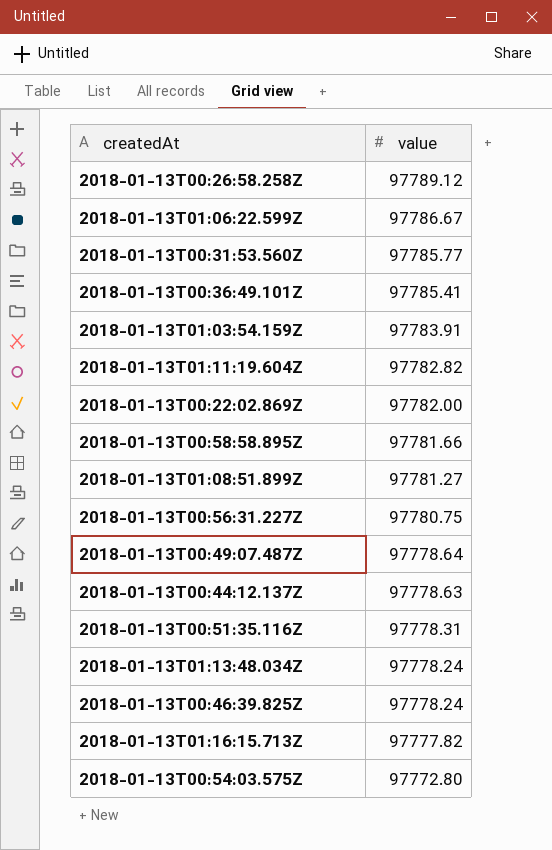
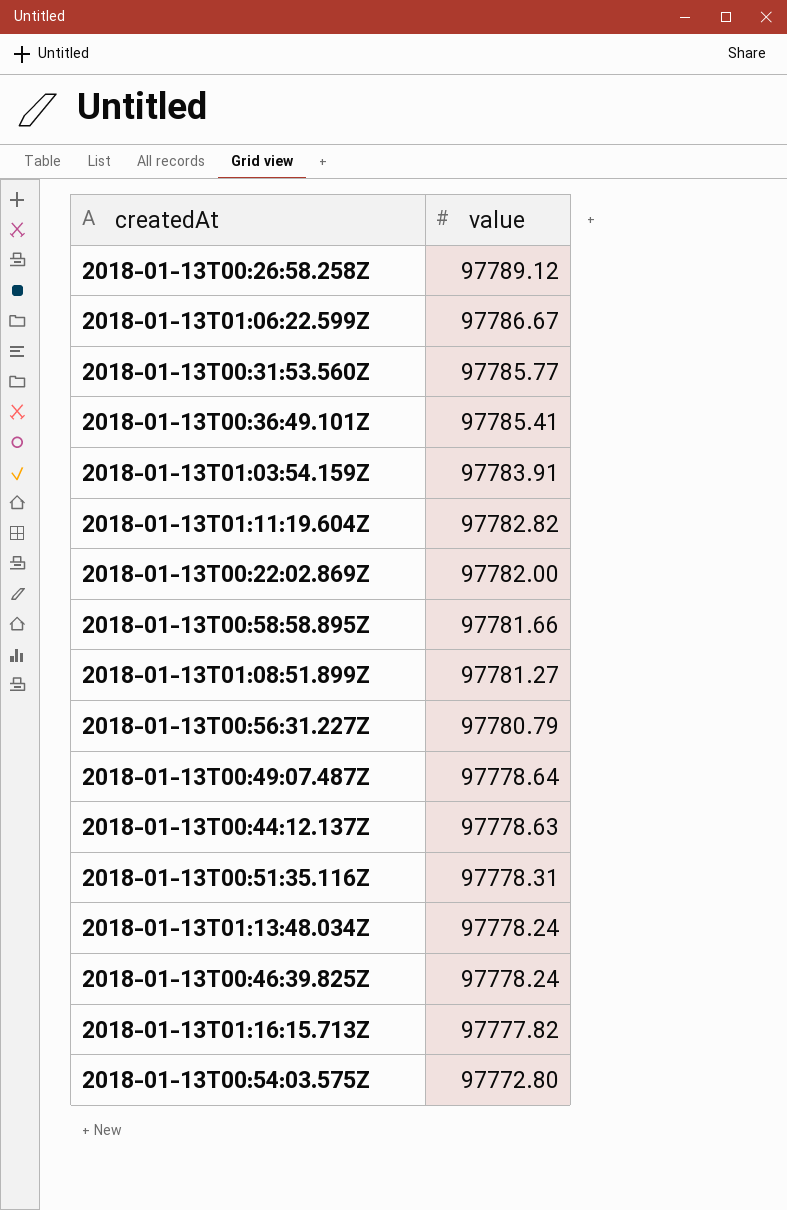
2018-01-13T00:56:31.227Z | value: 97780.75 -> 97780.79

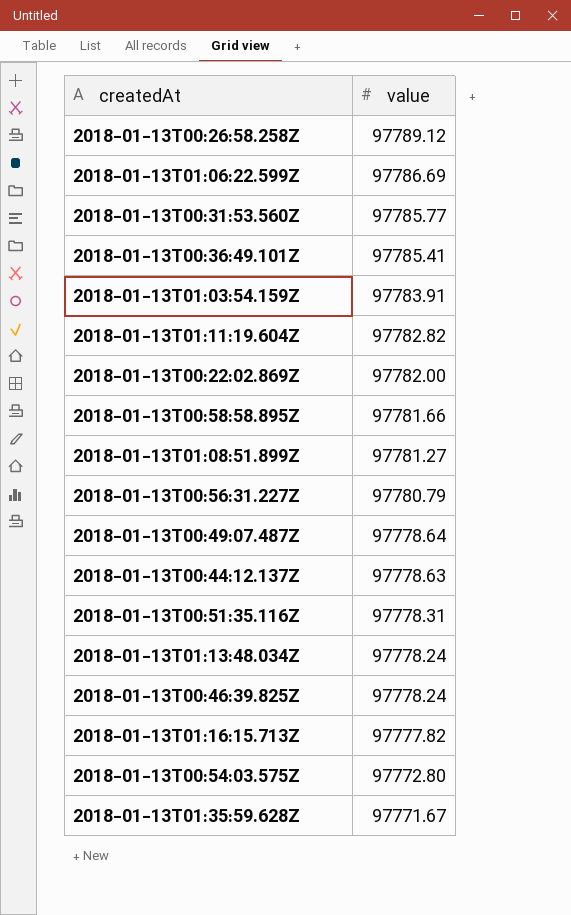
2018-01-13T01:06:22.599Z | value: 97786.67 -> 97786.69
row 2018-01-13T01:35:59.628Z: none -> 97771.67

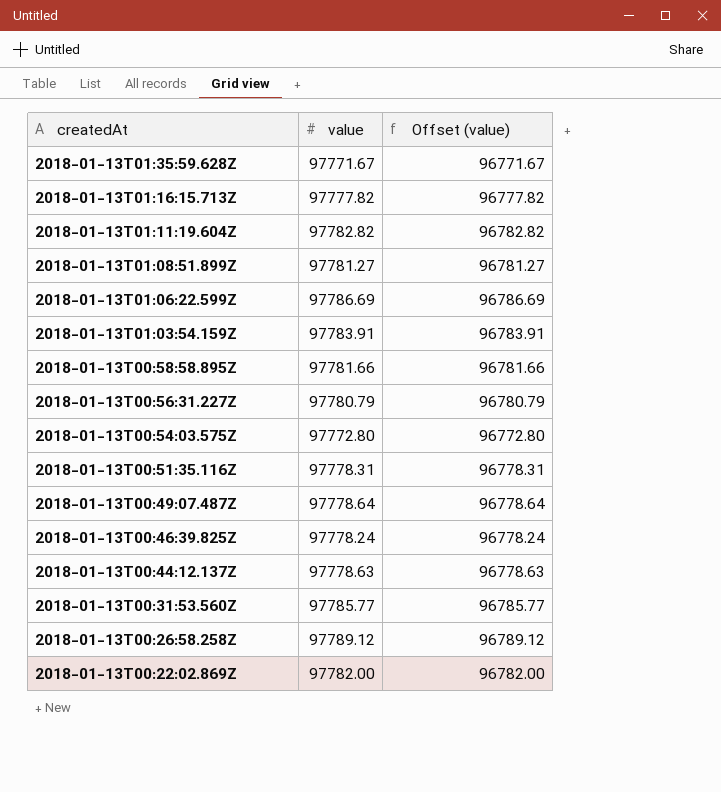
row order: value descending -> createdAt descending
column Offset (value) | formula: none -> [value] - 1000
row 2018-01-13T00:36:49.101Z: 97785.41 -> none
row 2018-01-13T01:13:48.034Z: 97778.24 -> none

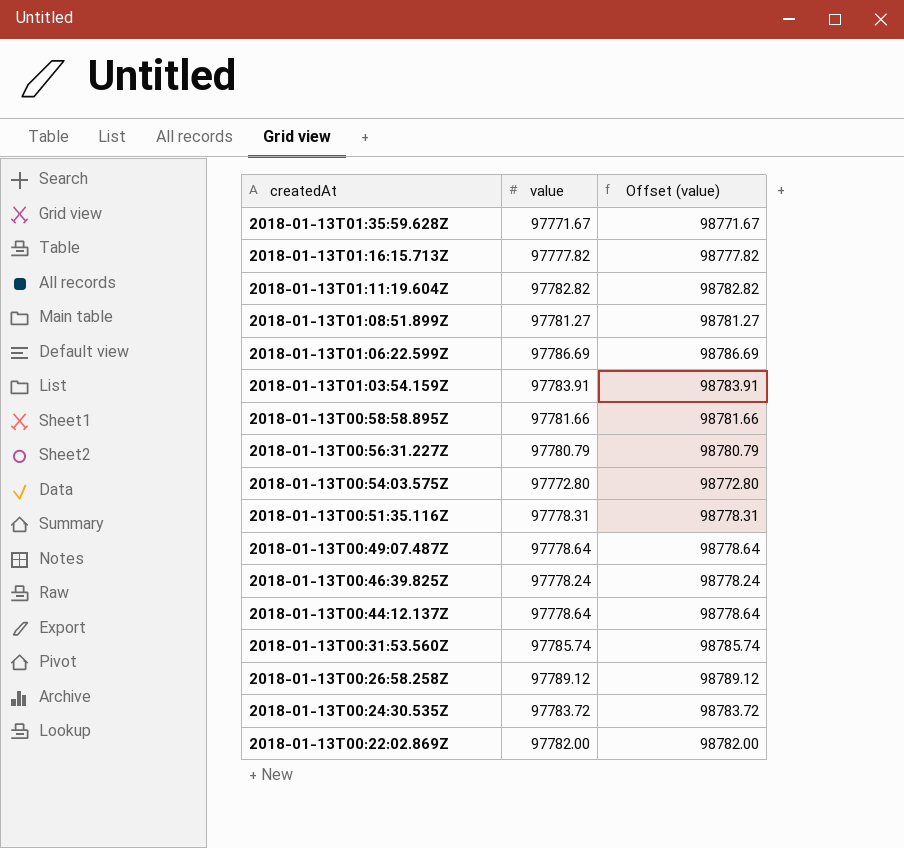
column Offset (value) | formula: [value] - 1000 -> [value] + 1000
2018-01-13T00:44:12.137Z | value: 97778.63 -> 97778.64
2018-01-13T00:31:53.560Z | value: 97785.77 -> 97785.74
row 2018-01-13T00:24:30.535Z: none -> 97783.72 | 98783.72

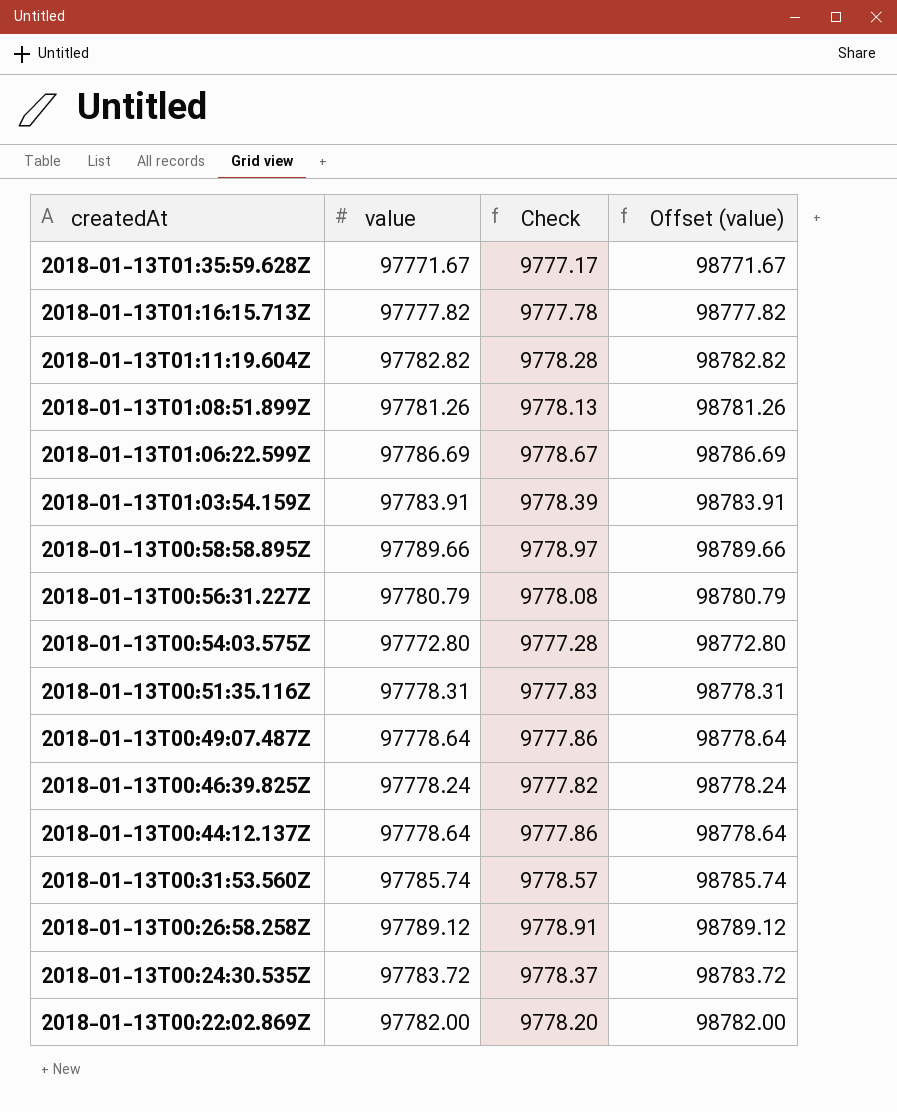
column Check | formula: none -> [value] * 0.1
2018-01-13T01:08:51.899Z | value: 97781.27 -> 97781.26
2018-01-13T01:08:51.899Z | Offset (value): 98781.27 -> 98781.26
2018-01-13T00:58:58.895Z | value: 97781.66 -> 97789.66
2018-01-13T00:58:58.895Z | Offset (value): 98781.66 -> 98789.66

